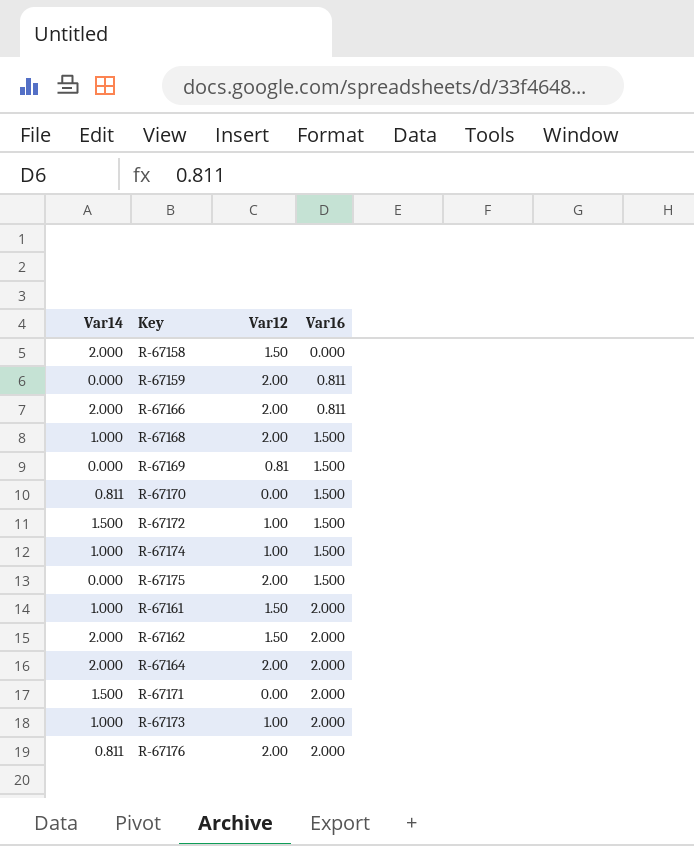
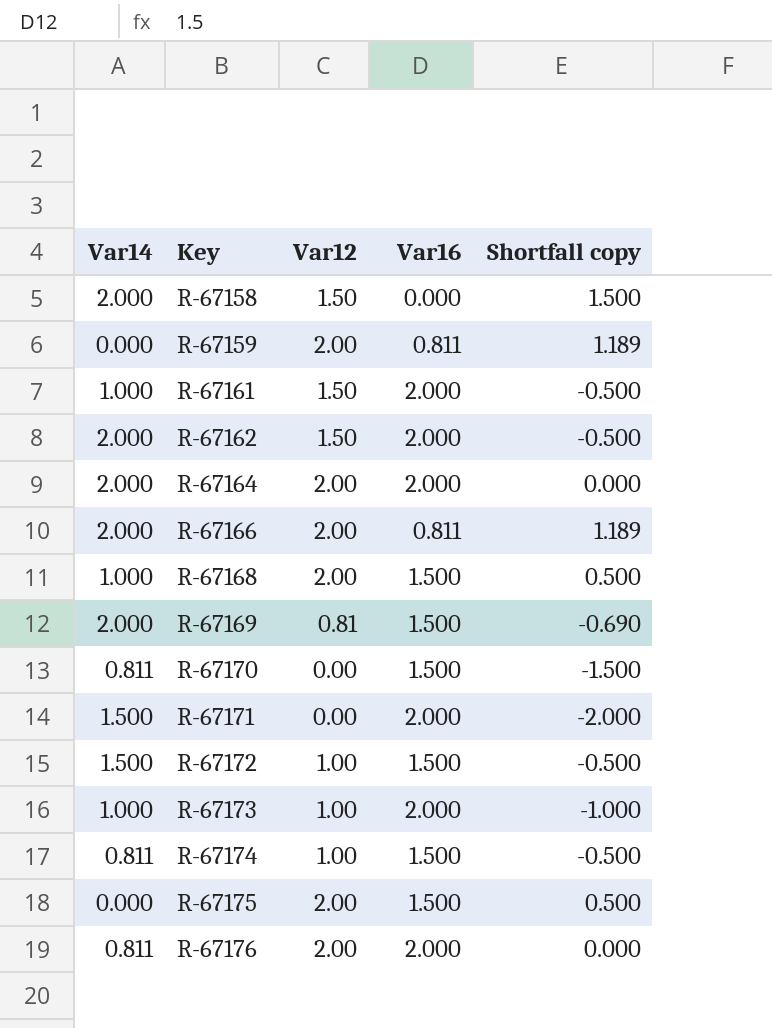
row order: Var16 ascending -> Key ascending
column Shortfall copy | formula: none -> [Var12] - [Var16]
R-67169 | Var14: 0.000 -> 2.000
R-67174 | Var14: 1.000 -> 0.811

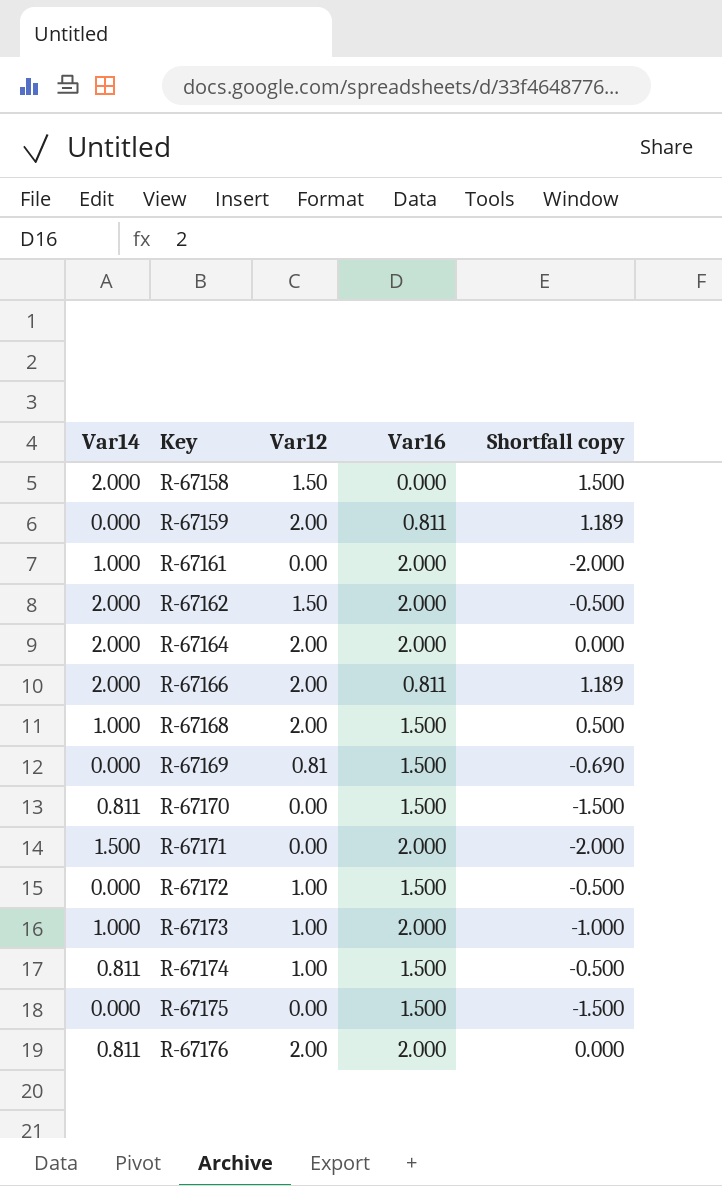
R-67161 | Var12: 1.50 -> 0.00
R-67161 | Shortfall copy: -0.500 -> -2.000
R-67169 | Var14: 2.000 -> 0.000
R-67172 | Var14: 1.500 -> 0.000
R-67175 | Var12: 2.00 -> 0.00
R-67175 | Shortfall copy: 0.500 -> -1.500

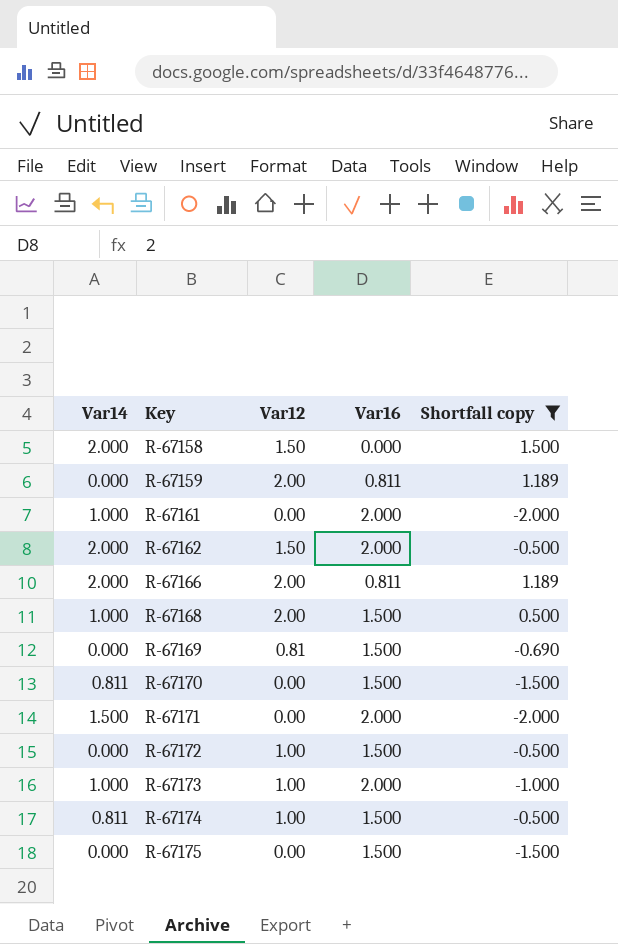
filter: none -> Shortfall copy != 0.000

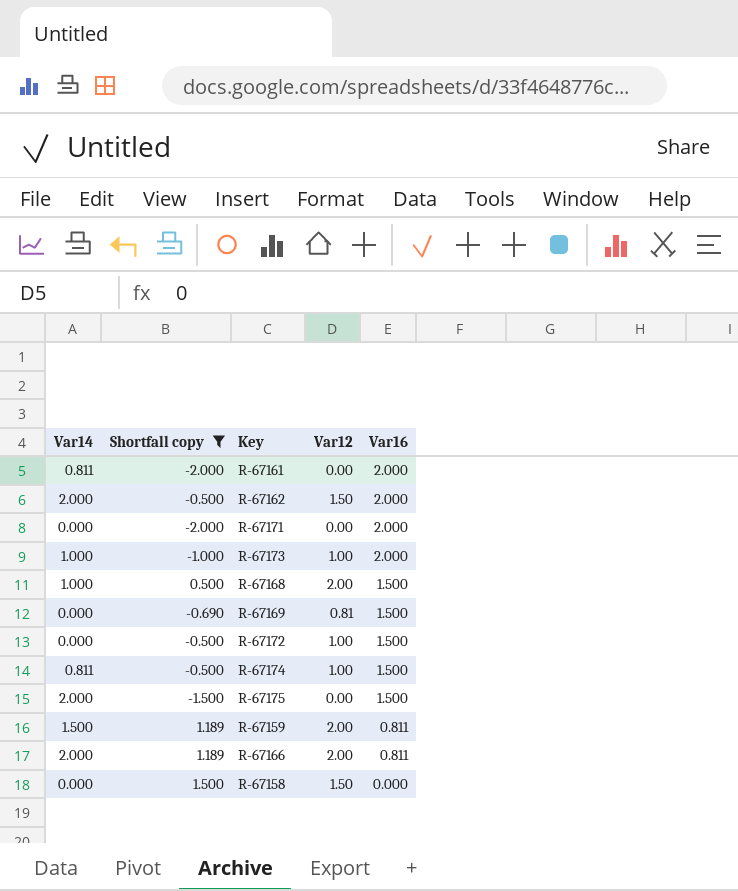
row order: Key ascending -> Var16 descending
column Shortfall copy | position: 5 -> 2
row R-67170: 0.811 | 0.00 | 1.500 | -1.500 -> none
R-67161 | Var14: 1.000 -> 0.811
R-67171 | Var14: 1.500 -> 0.000
R-67175 | Var14: 0.000 -> 2.000
R-67159 | Var14: 0.000 -> 1.500
R-67158 | Var14: 2.000 -> 0.000

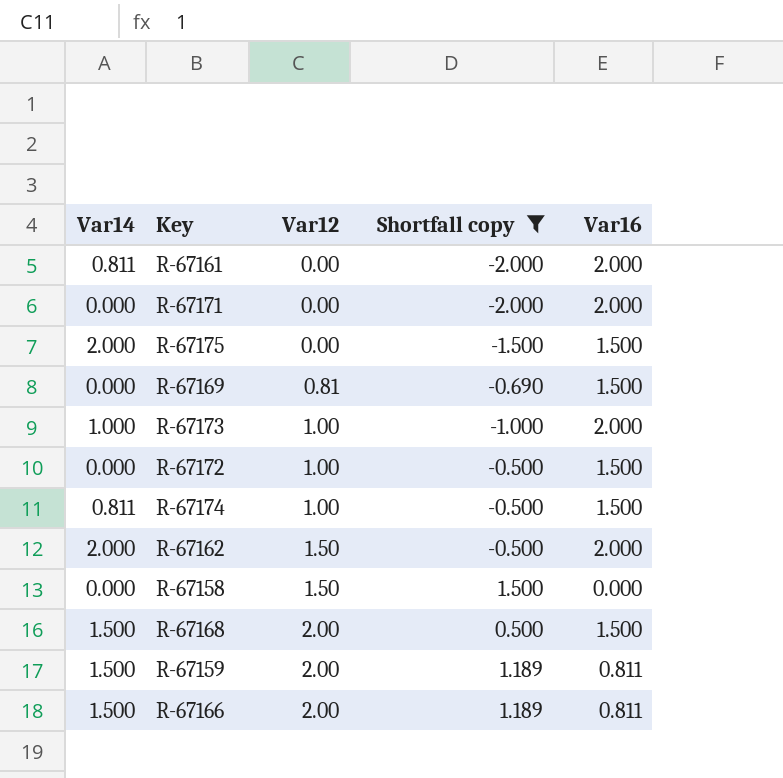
row order: Var16 descending -> Var12 ascending
column Shortfall copy | position: 2 -> 4
R-67168 | Var14: 1.000 -> 1.500
R-67166 | Var14: 2.000 -> 1.500

